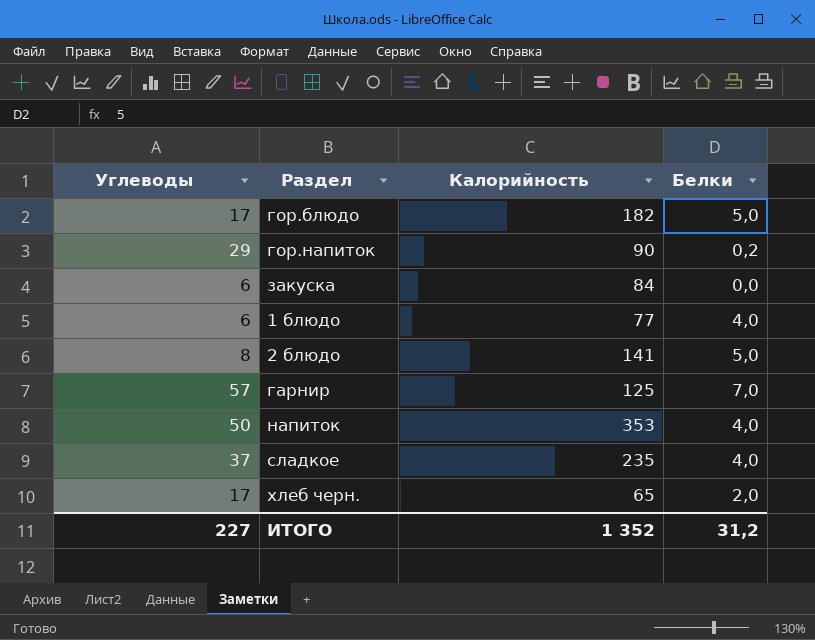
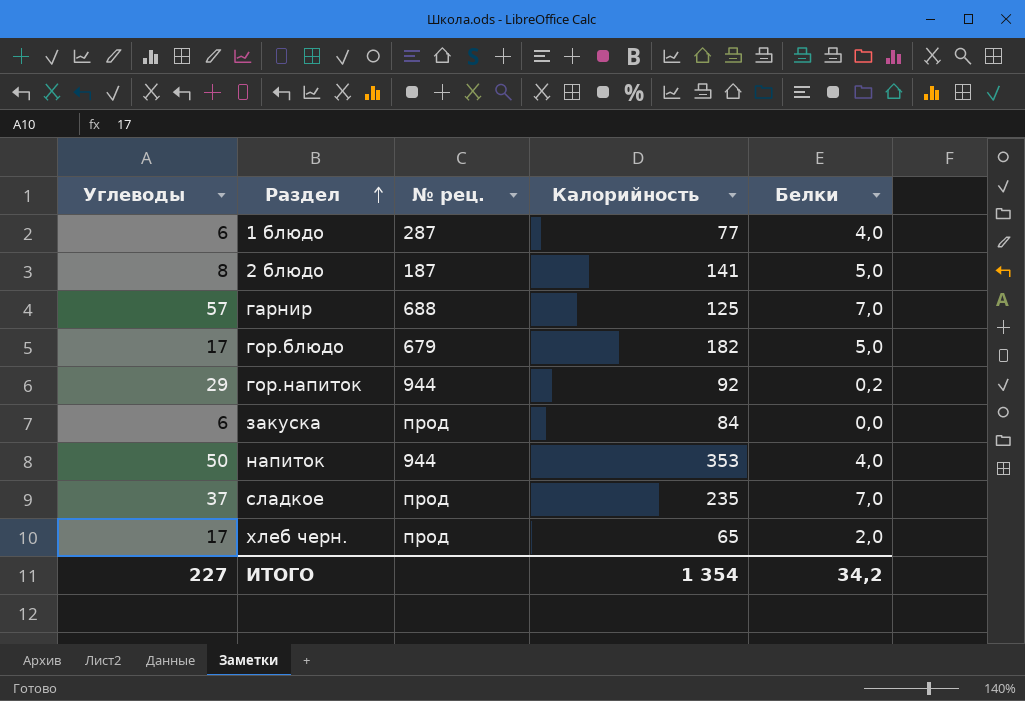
row order: none -> Раздел ascending
column № рец. | position: none -> 3
гор.напиток | Калорийность: 90 -> 92
сладкое | Белки: 4,0 -> 7,0
ИТОГО | Калорийность: 1 352 -> 1 354
ИТОГО | Белки: 31,2 -> 34,2

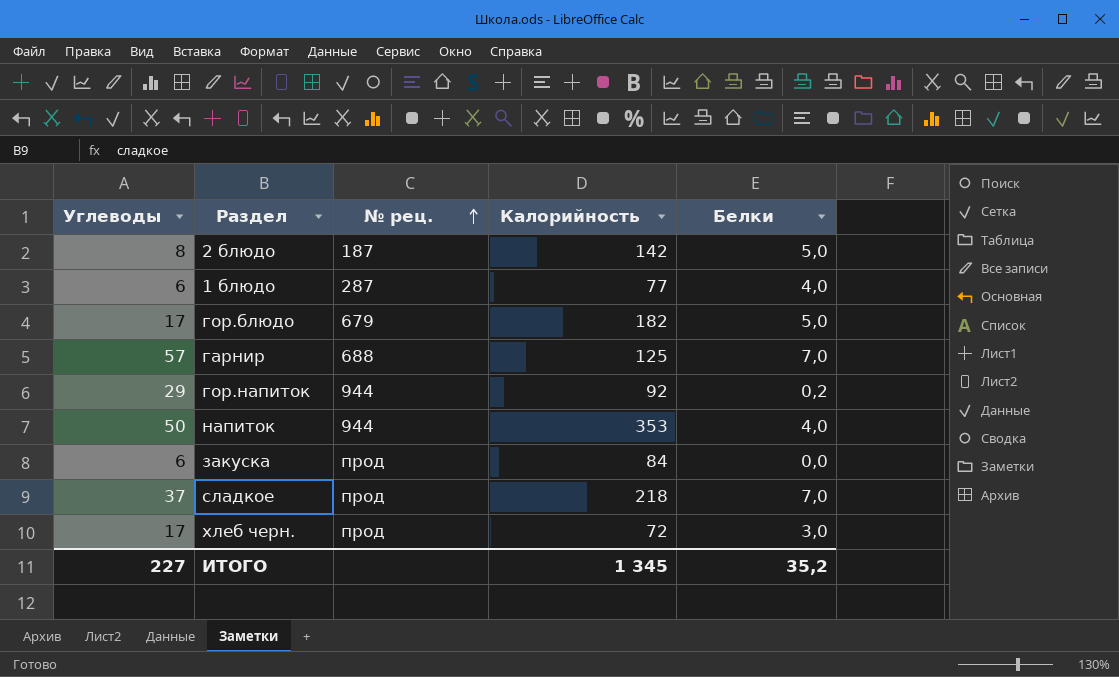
row order: Раздел ascending -> № рец. ascending
2 блюдо | Калорийность: 141 -> 142
сладкое | Калорийность: 235 -> 218
хлеб черн. | Калорийность: 65 -> 72
хлеб черн. | Белки: 2,0 -> 3,0
ИТОГО | Калорийность: 1 354 -> 1 345
ИТОГО | Белки: 34,2 -> 35,2

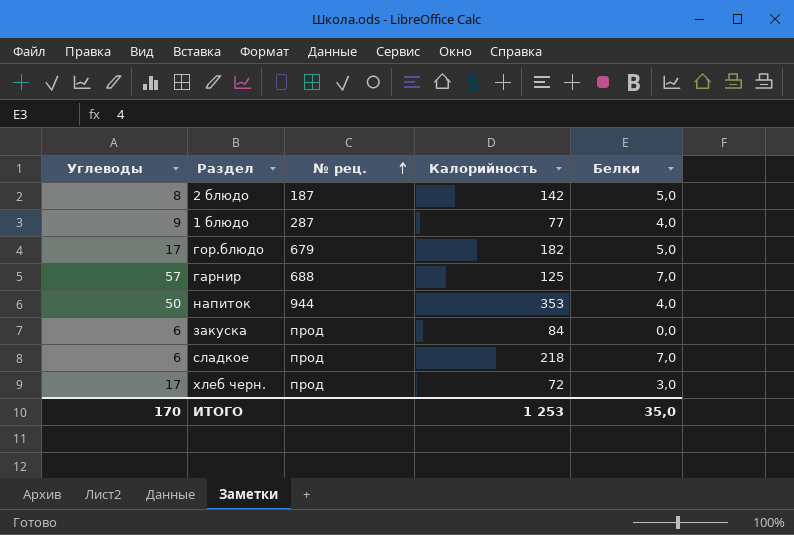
row гор.напиток: 29 | 944 | 92 | 0,2 -> none
1 блюдо | Углеводы: 6 -> 9
сладкое | Углеводы: 37 -> 6
ИТОГО | Углеводы: 227 -> 170
ИТОГО | Калорийность: 1 345 -> 1 253
ИТОГО | Белки: 35,2 -> 35,0

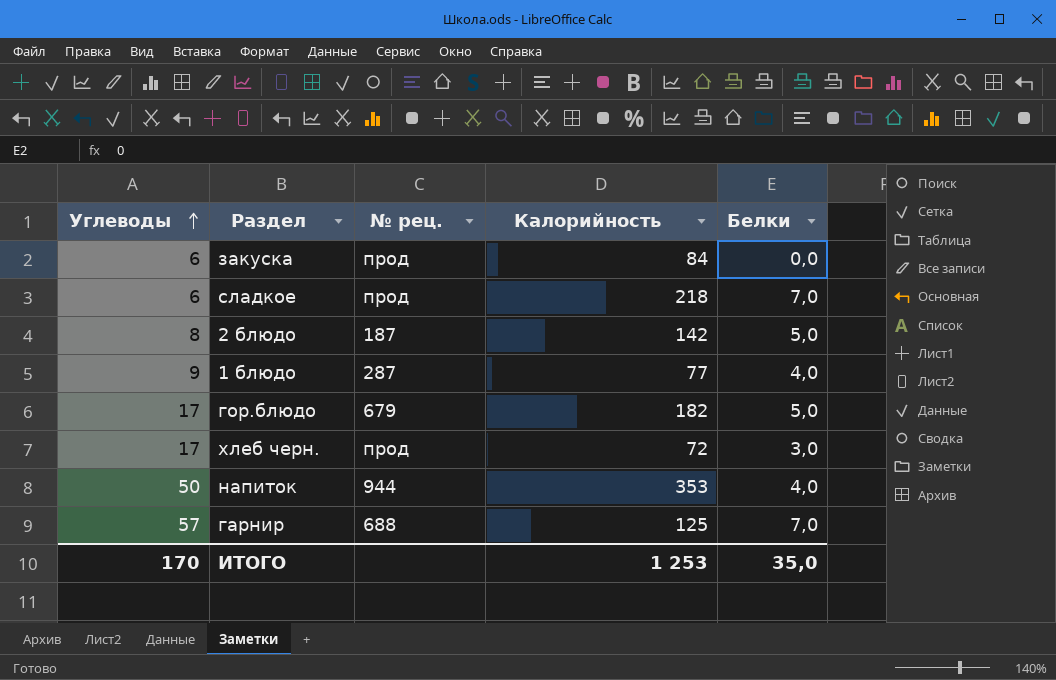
row order: № рец. ascending -> Углеводы ascending

